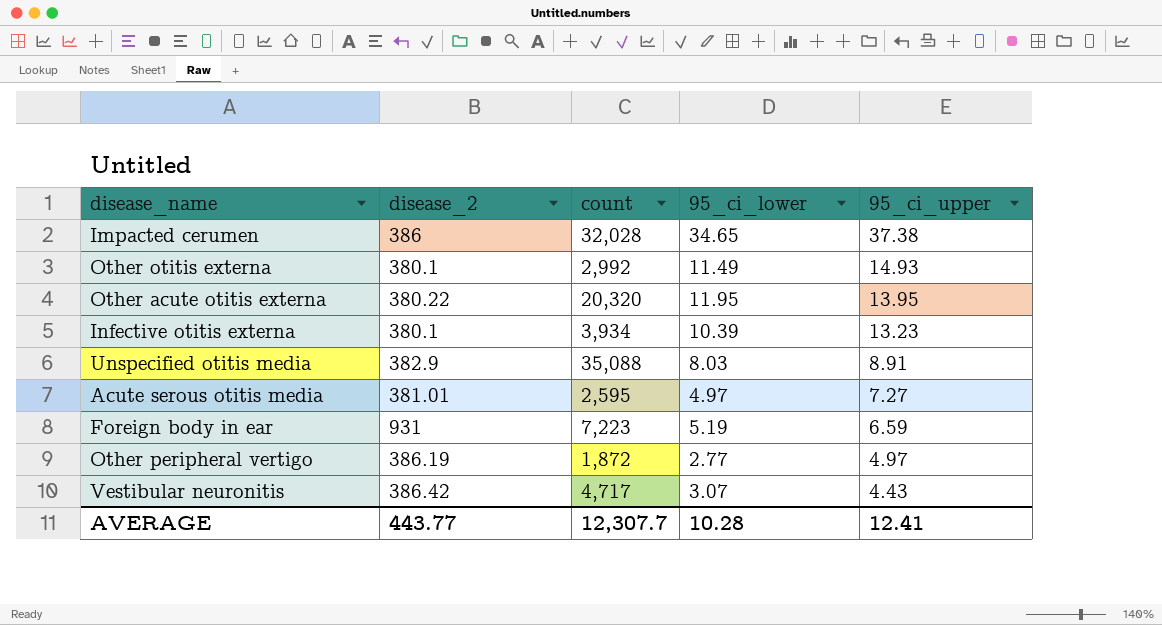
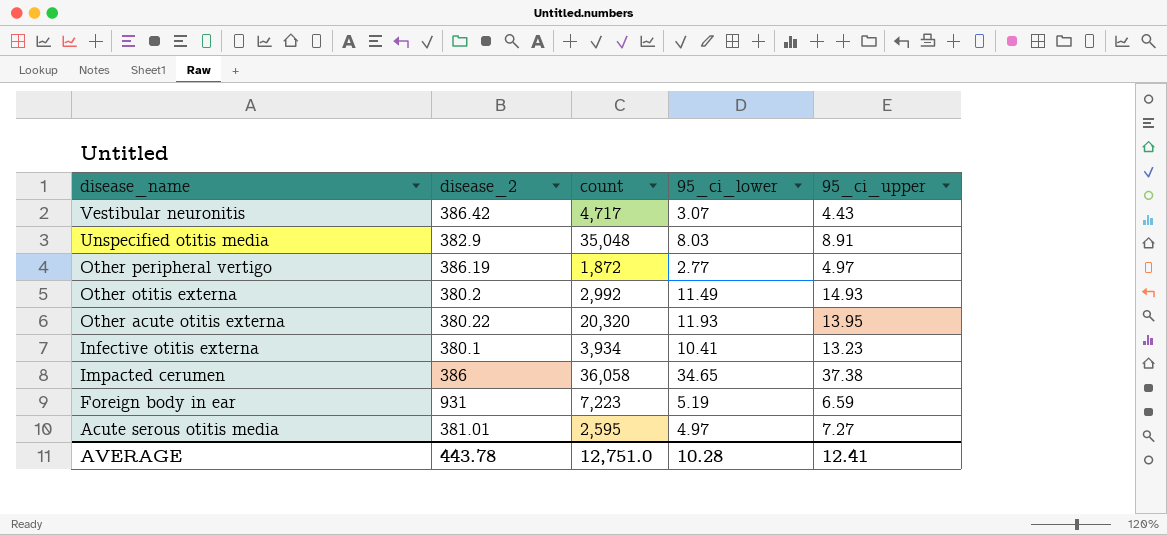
row order: 95_ci_upper descending -> disease_name descending
Unspecified otitis media | count: 35,088 -> 35,048
Other otitis externa | disease_2: 380.1 -> 380.2
Other acute otitis externa | 95_ci_lower: 11.95 -> 11.93
Infective otitis externa | 95_ci_lower: 10.39 -> 10.41
Impacted cerumen | count: 32,028 -> 36,058
AVERAGE | disease_2: 443.77 -> 443.78
AVERAGE | count: 12,307.7 -> 12,751.0

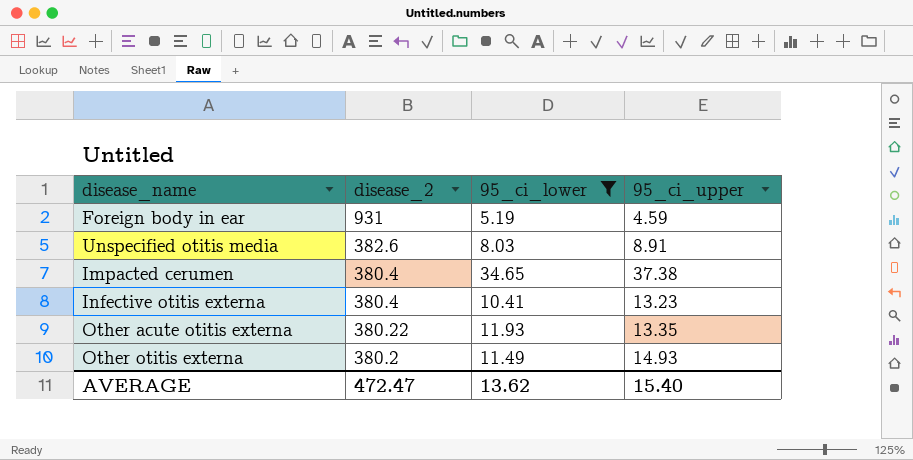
filter: none -> 95_ci_lower >= 5.19
row order: disease_name descending -> disease_2 descending
column count | position: 3 -> none
Foreign body in ear | 95_ci_upper: 6.59 -> 4.59
Unspecified otitis media | disease_2: 382.9 -> 382.6
Impacted cerumen | disease_2: 386 -> 380.4
Infective otitis externa | disease_2: 380.1 -> 380.4
Other acute otitis externa | 95_ci_upper: 13.95 -> 13.35
AVERAGE | disease_2: 443.78 -> 472.47
AVERAGE | 95_ci_lower: 10.28 -> 13.62
AVERAGE | 95_ci_upper: 12.41 -> 15.40

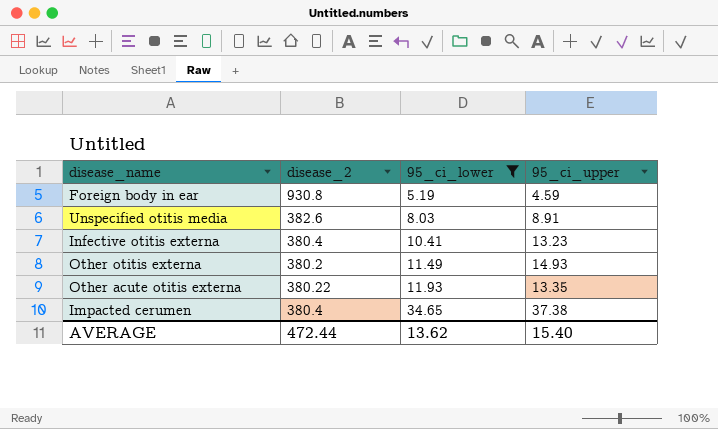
row order: disease_2 descending -> 95_ci_lower ascending
Foreign body in ear | disease_2: 931 -> 930.8
AVERAGE | disease_2: 472.47 -> 472.44

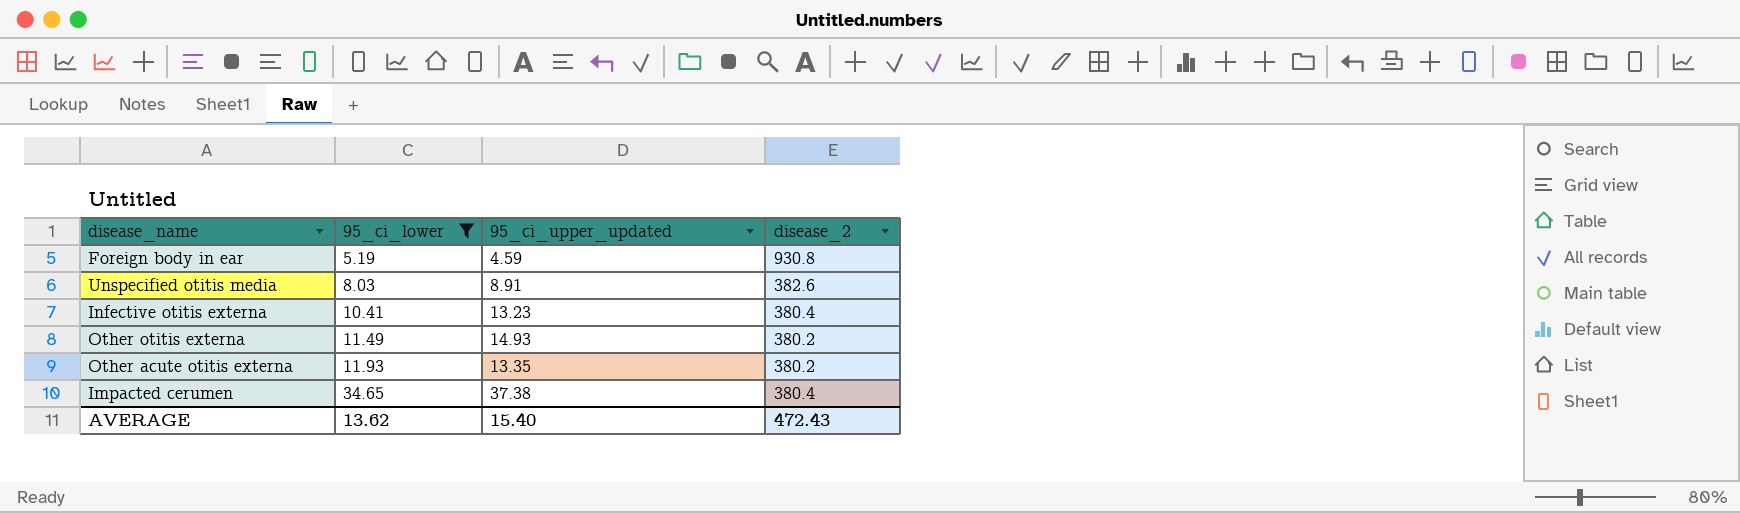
column name: 95_ci_upper -> 95_ci_upper_updated
column disease_2 | position: 2 -> 4
Other acute otitis externa | disease_2: 380.22 -> 380.2
AVERAGE | disease_2: 472.44 -> 472.43

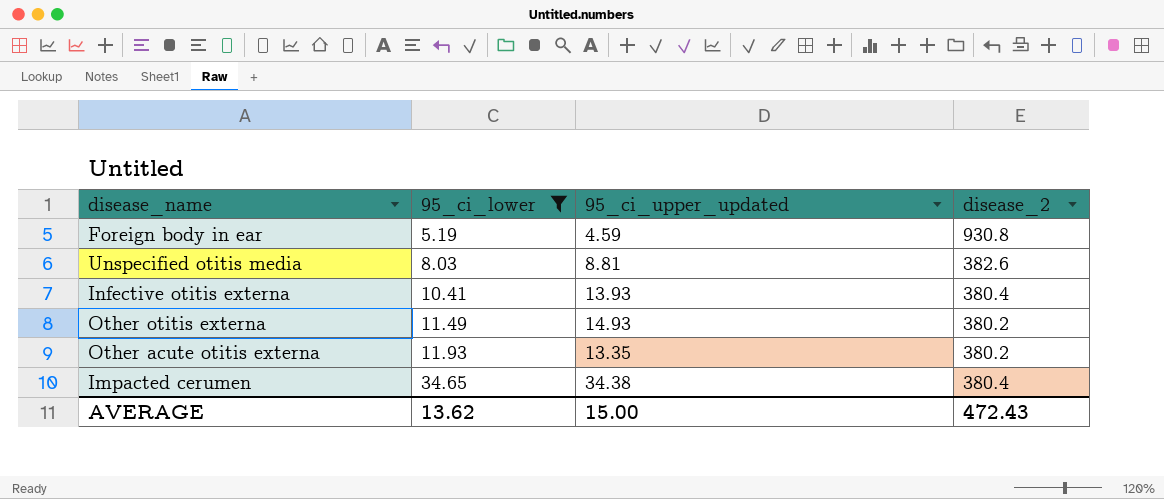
Unspecified otitis media | 95_ci_upper_updated: 8.91 -> 8.81
Infective otitis externa | 95_ci_upper_updated: 13.23 -> 13.93
Impacted cerumen | 95_ci_upper_updated: 37.38 -> 34.38
AVERAGE | 95_ci_upper_updated: 15.40 -> 15.00

